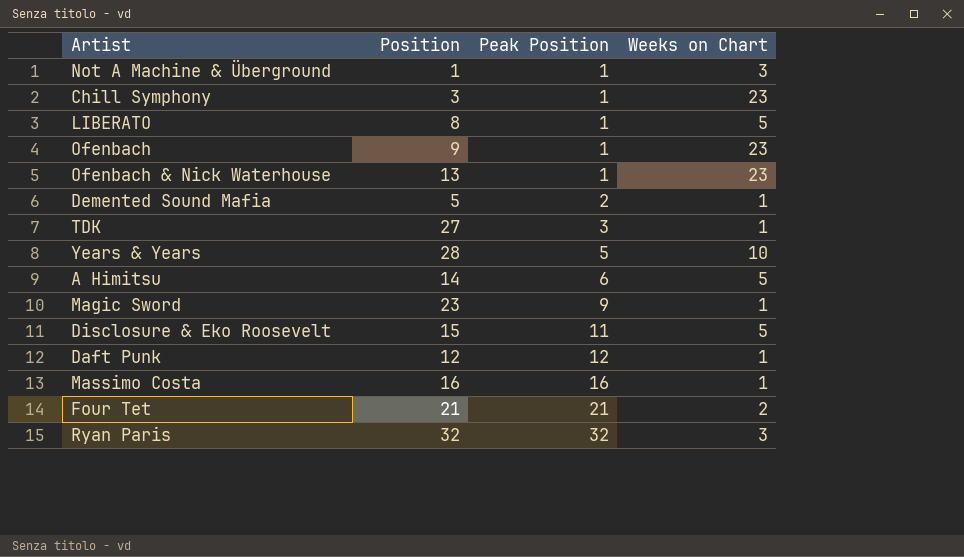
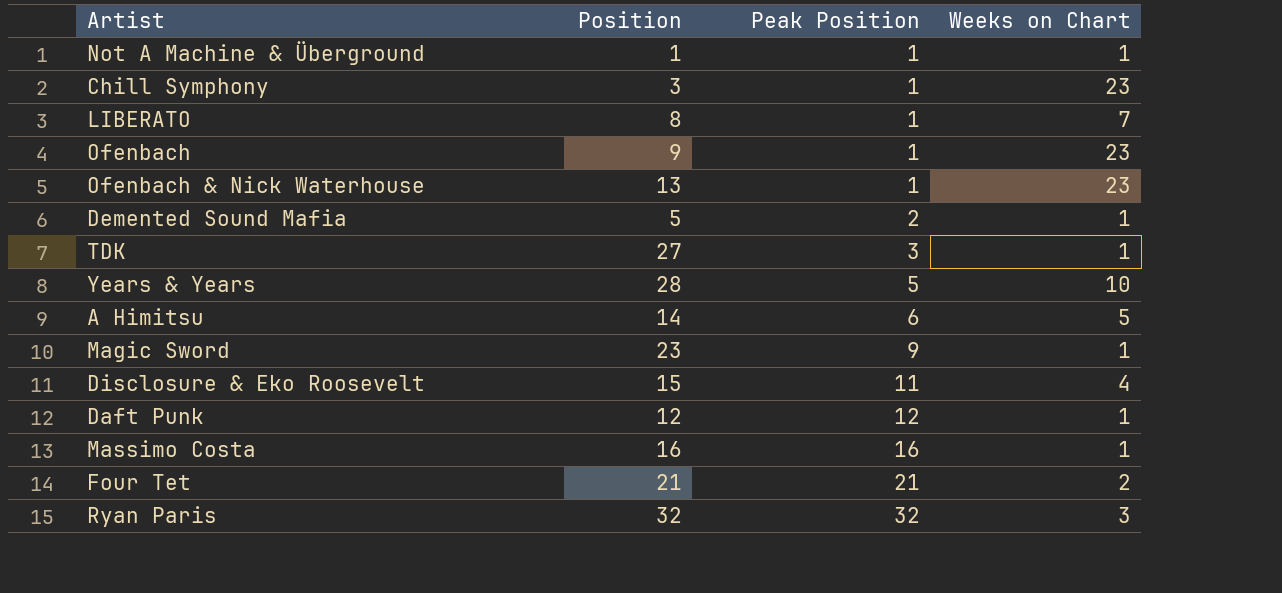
Not A Machine & Überground | Weeks on Chart: 3 -> 1
LIBERATO | Weeks on Chart: 5 -> 7
Disclosure & Eko Roosevelt | Weeks on Chart: 5 -> 4

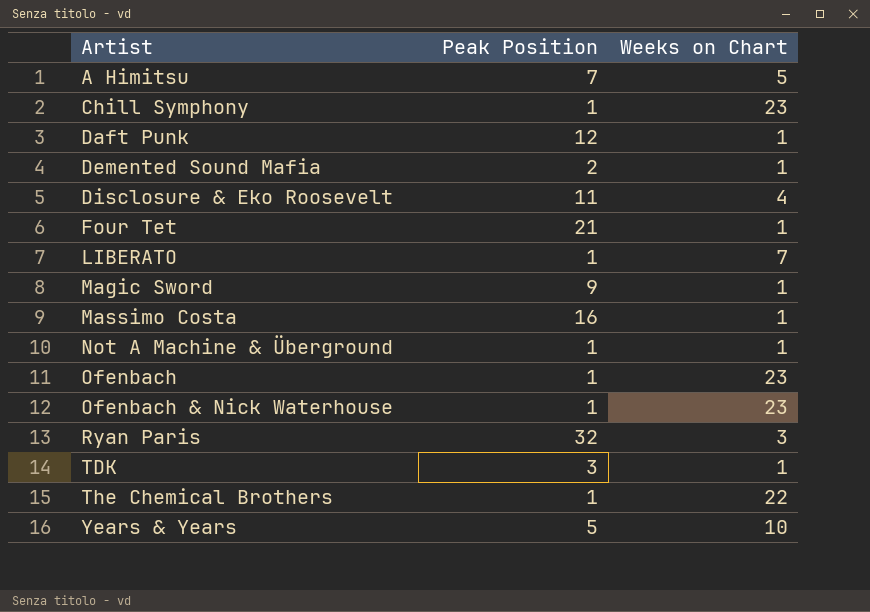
row order: Peak Position ascending -> Artist ascending
column Position | position: 2 -> none
A Himitsu | Peak Position: 6 -> 7
Four Tet | Weeks on Chart: 2 -> 1
row The Chemical Brothers: none -> 1 | 22

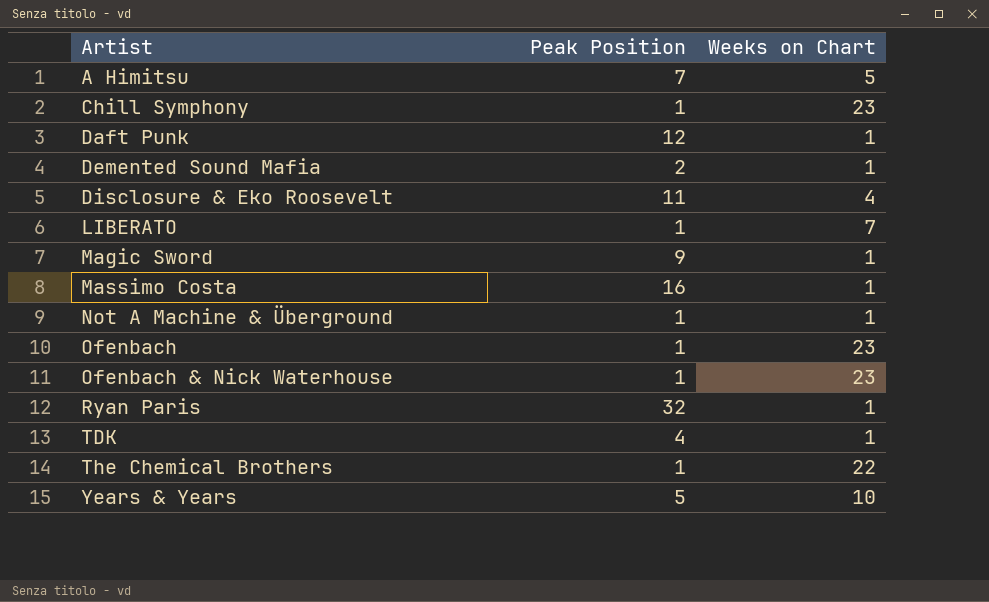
row Four Tet: 21 | 1 -> none
Ryan Paris | Weeks on Chart: 3 -> 1
TDK | Peak Position: 3 -> 4

